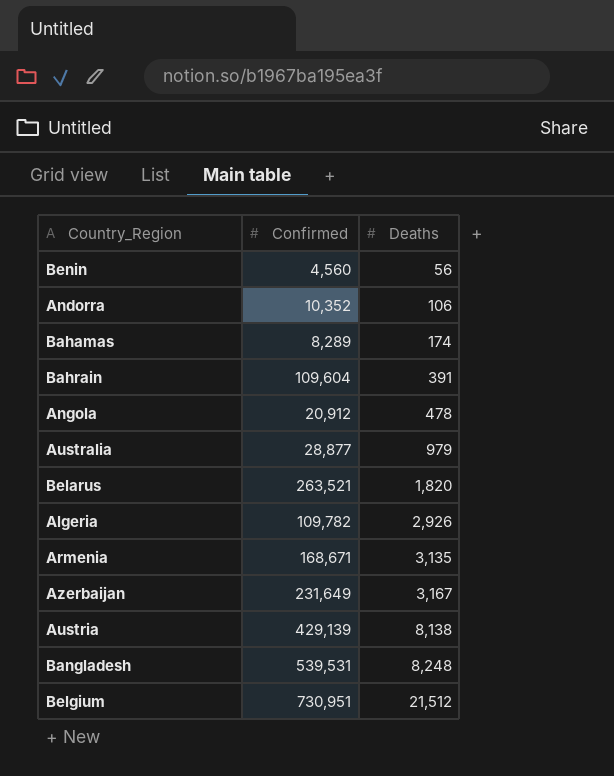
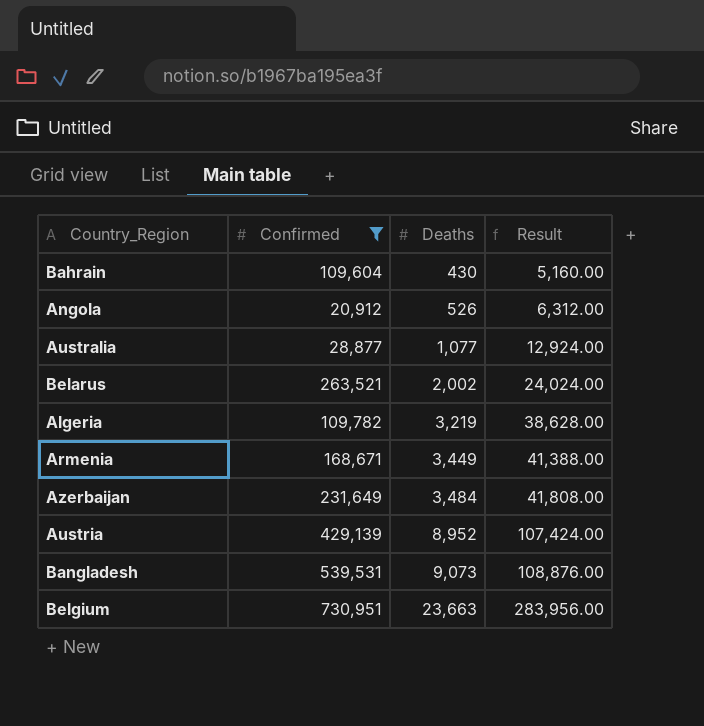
filter: none -> Confirmed >= 20,912
column Result | formula: none -> [Deaths] * 12
Bahrain | Deaths: 391 -> 430
Angola | Deaths: 478 -> 526
Australia | Deaths: 979 -> 1,077
Belarus | Deaths: 1,820 -> 2,002
Algeria | Deaths: 2,926 -> 3,219
Armenia | Deaths: 3,135 -> 3,449
Azerbaijan | Deaths: 3,167 -> 3,484
Austria | Deaths: 8,138 -> 8,952
Bangladesh | Deaths: 8,248 -> 9,073
Belgium | Deaths: 21,512 -> 23,663

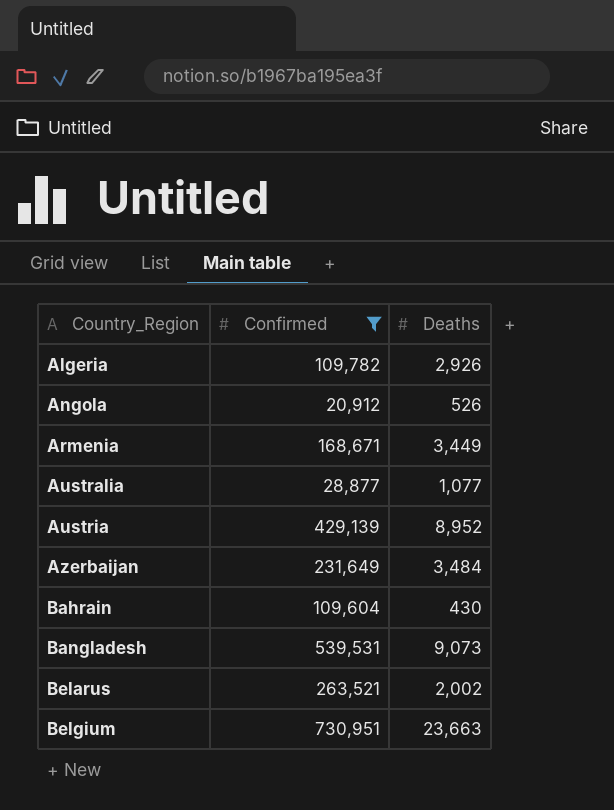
row order: Deaths ascending -> Country_Region ascending
column Result | formula: [Deaths] * 12 -> none
Algeria | Deaths: 3,219 -> 2,926

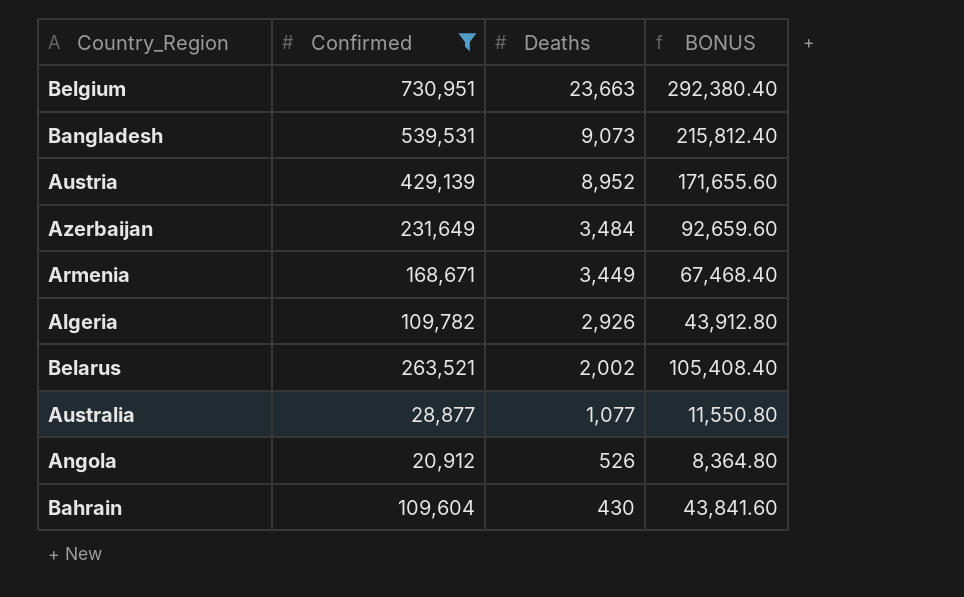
row order: Country_Region ascending -> Deaths descending
column BONUS | formula: none -> [Confirmed] * 0.4

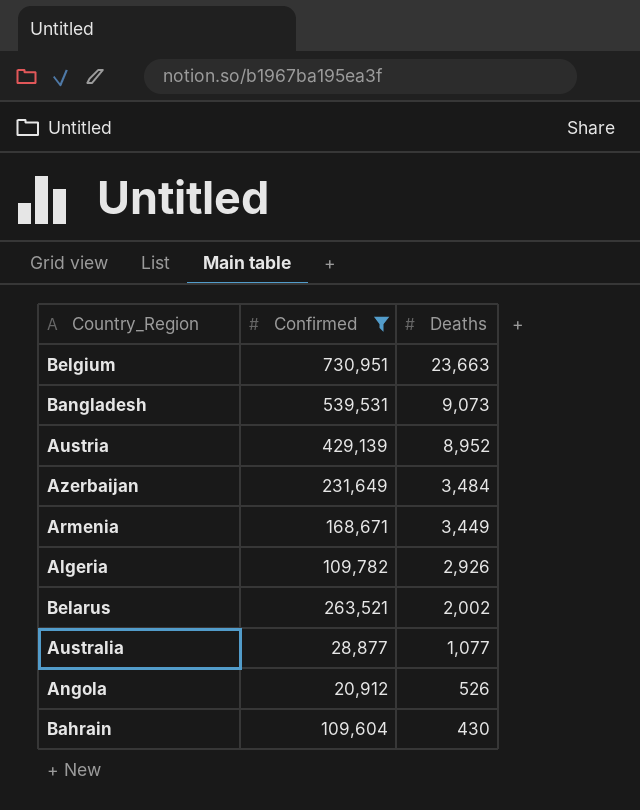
column BONUS | formula: [Confirmed] * 0.4 -> none

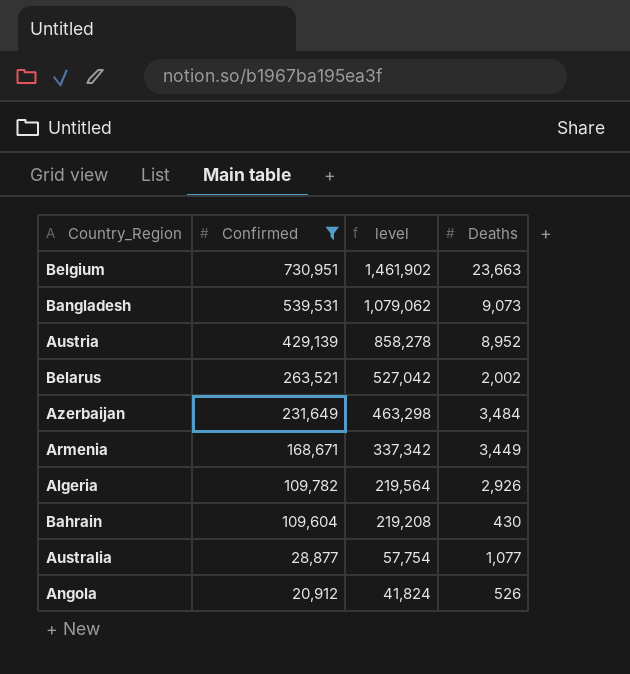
row order: Deaths descending -> Confirmed descending
column level | formula: none -> [Confirmed] * 2

